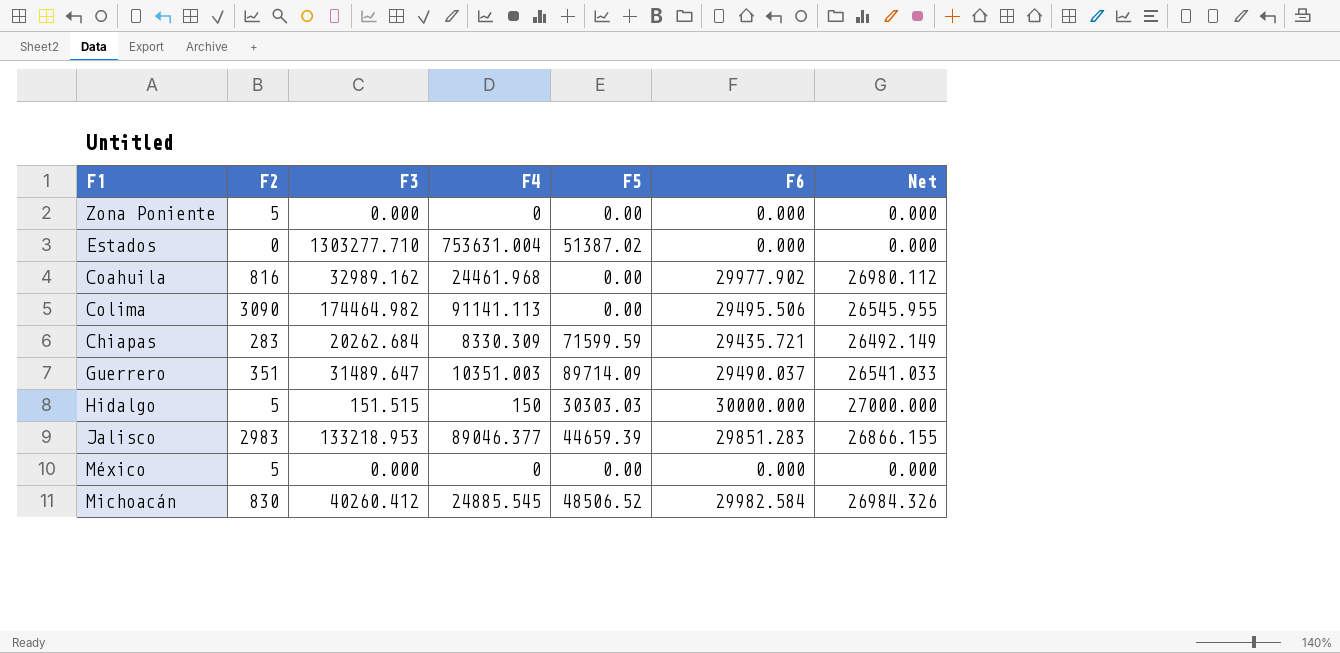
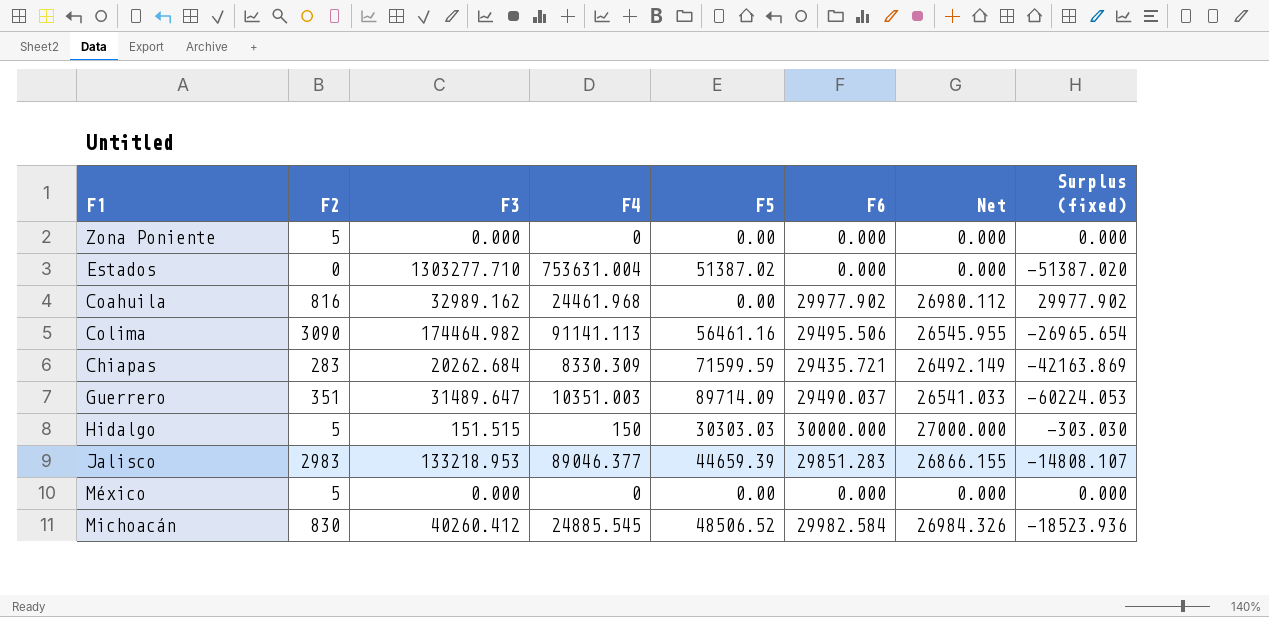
column Surplus (fixed) | formula: none -> [F6] - [F5]
Colima | F5: 0.00 -> 56461.16

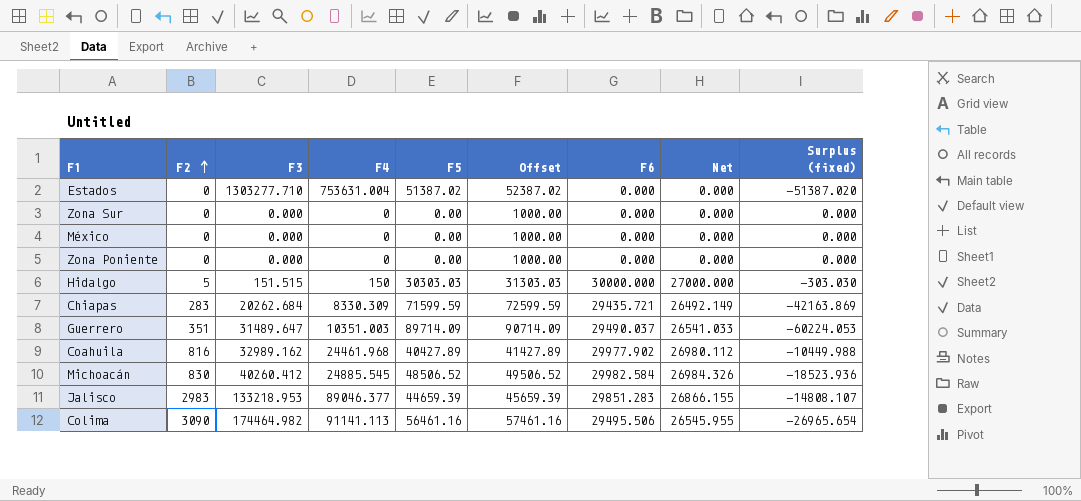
row order: none -> F2 ascending
column Offset | formula: none -> [F5] + 1000
row Zona Sur: none -> 0 | 0.000 | 0 | 0.00 | 1000.00 | 0.000 | 0.000 | 0.000
México | F2: 5 -> 0
Zona Poniente | F2: 5 -> 0
Coahuila | F5: 0.00 -> 40427.89
Coahuila | Surplus (fixed): 29977.902 -> -10449.988

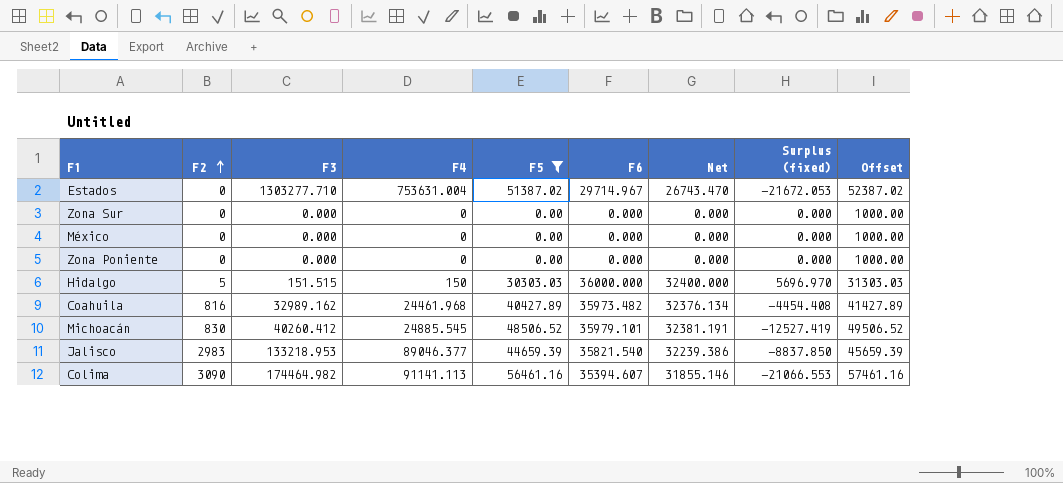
filter: none -> F5 <= 56461.16
column Offset | position: 6 -> 9
Estados | F6: 0.000 -> 29714.967
Estados | Net: 0.000 -> 26743.470
Estados | Surplus (fixed): -51387.020 -> -21672.053
Hidalgo | F6: 30000.000 -> 36000.000
Hidalgo | Net: 27000.000 -> 32400.000
Hidalgo | Surplus (fixed): -303.030 -> 5696.970
Coahuila | F6: 29977.902 -> 35973.482
Coahuila | Net: 26980.112 -> 32376.134
Coahuila | Surplus (fixed): -10449.988 -> -4454.408
Michoacán | F6: 29982.584 -> 35979.101
Michoacán | Net: 26984.326 -> 32381.191
Michoacán | Surplus (fixed): -18523.936 -> -12527.419
Jalisco | F6: 29851.283 -> 35821.540
Jalisco | Net: 26866.155 -> 32239.386
Jalisco | Surplus (fixed): -14808.107 -> -8837.850
Colima | F6: 29495.506 -> 35394.607
Colima | Net: 26545.955 -> 31855.146
Colima | Surplus (fixed): -26965.654 -> -21066.553

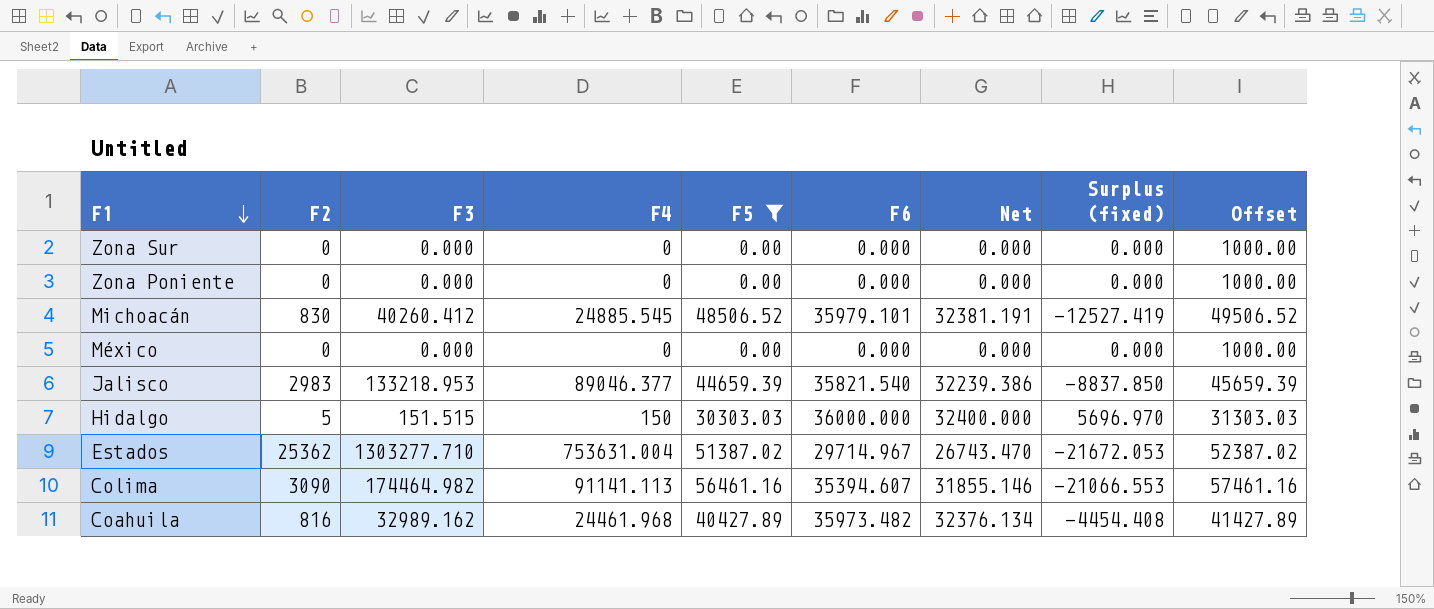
row order: F2 ascending -> F1 descending
Estados | F2: 0 -> 25362

